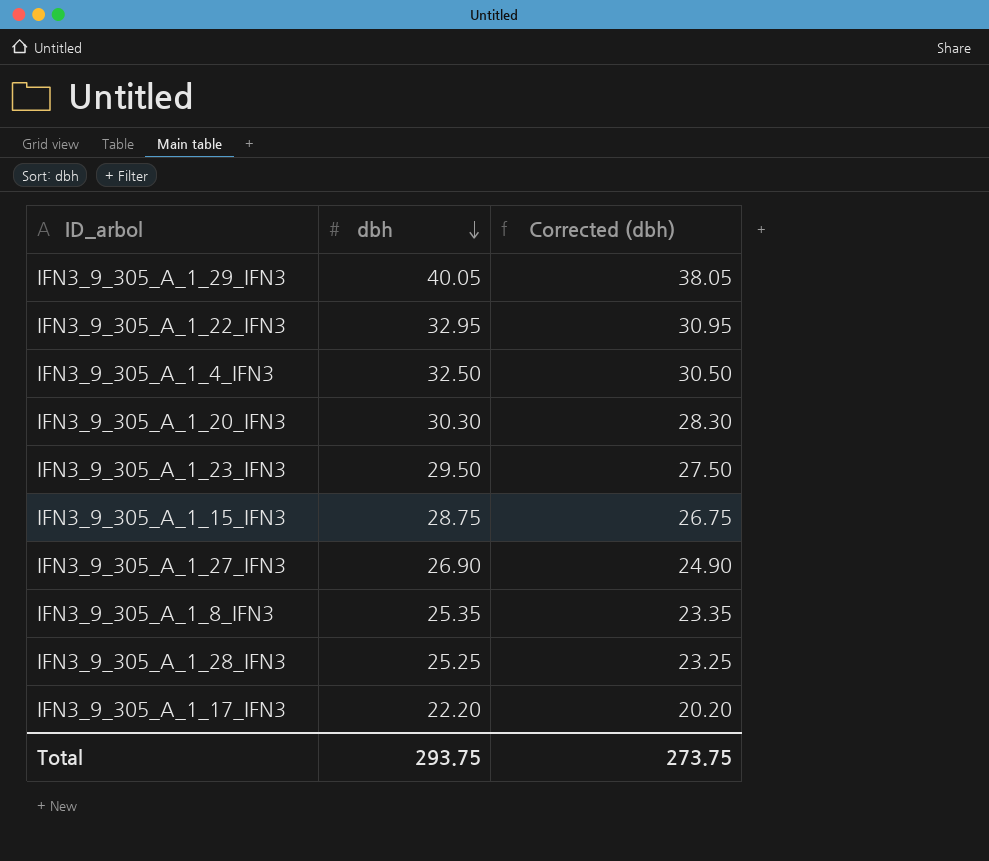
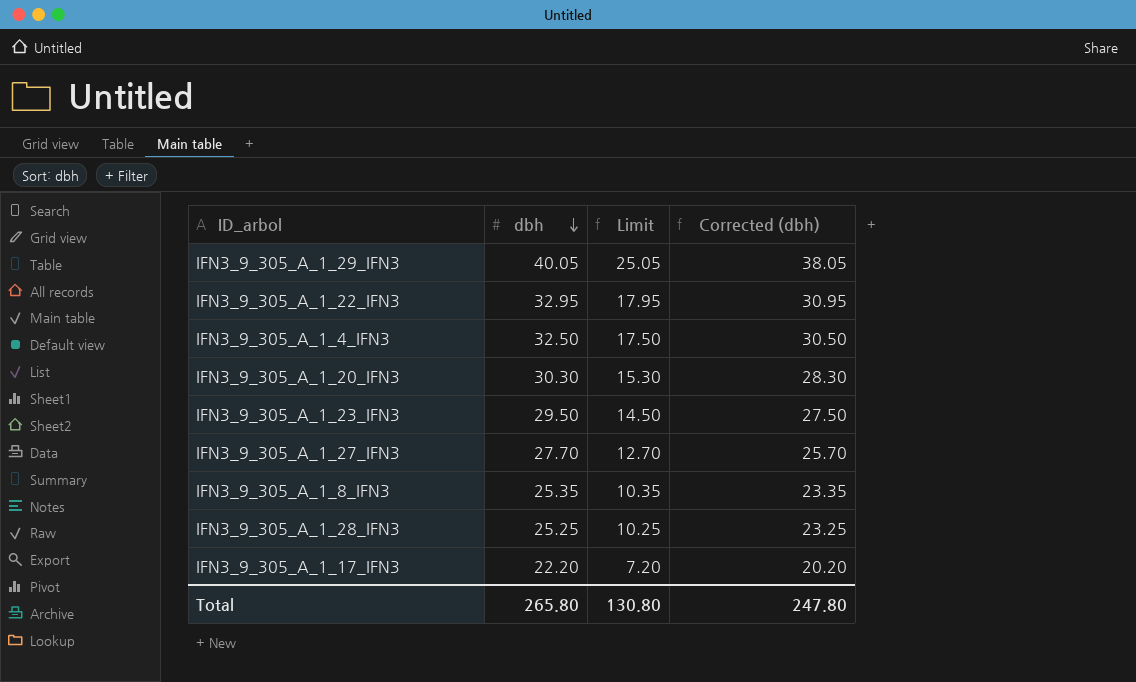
column Limit | formula: none -> [dbh] - 15
row IFN3_9_305_A_1_15_IFN3: 28.75 | 26.75 -> none
IFN3_9_305_A_1_27_IFN3 | dbh: 26.90 -> 27.70
IFN3_9_305_A_1_27_IFN3 | Corrected (dbh): 24.90 -> 25.70
Total | dbh: 293.75 -> 265.80
Total | Corrected (dbh): 273.75 -> 247.80

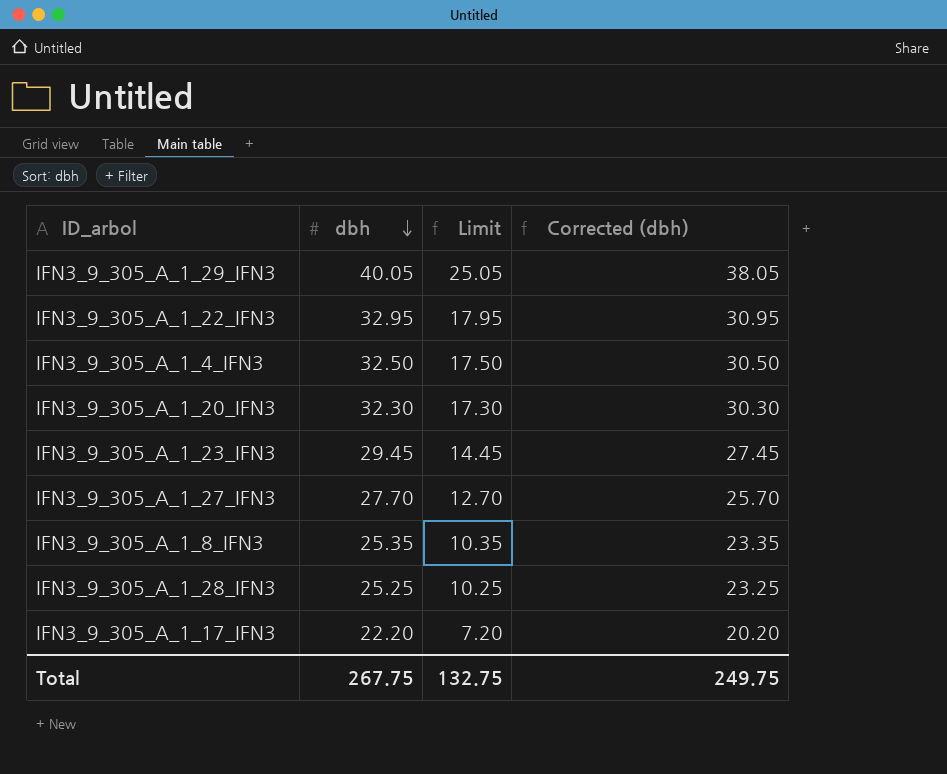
IFN3_9_305_A_1_20_IFN3 | dbh: 30.30 -> 32.30
IFN3_9_305_A_1_20_IFN3 | Limit: 15.30 -> 17.30
IFN3_9_305_A_1_20_IFN3 | Corrected (dbh): 28.30 -> 30.30
IFN3_9_305_A_1_23_IFN3 | dbh: 29.50 -> 29.45
IFN3_9_305_A_1_23_IFN3 | Limit: 14.50 -> 14.45
IFN3_9_305_A_1_23_IFN3 | Corrected (dbh): 27.50 -> 27.45
Total | dbh: 265.80 -> 267.75
Total | Limit: 130.80 -> 132.75
Total | Corrected (dbh): 247.80 -> 249.75

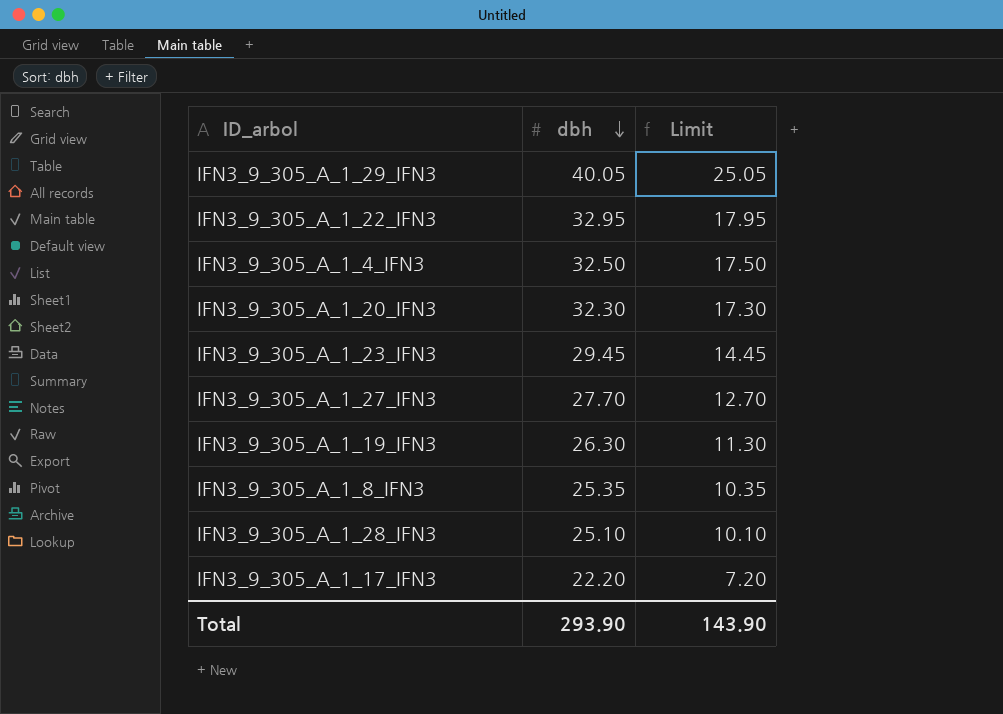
column Corrected (dbh) | formula: [dbh] - 2 -> none
row IFN3_9_305_A_1_19_IFN3: none -> 26.30 | 11.30
IFN3_9_305_A_1_28_IFN3 | dbh: 25.25 -> 25.10
IFN3_9_305_A_1_28_IFN3 | Limit: 10.25 -> 10.10
Total | dbh: 267.75 -> 293.90
Total | Limit: 132.75 -> 143.90

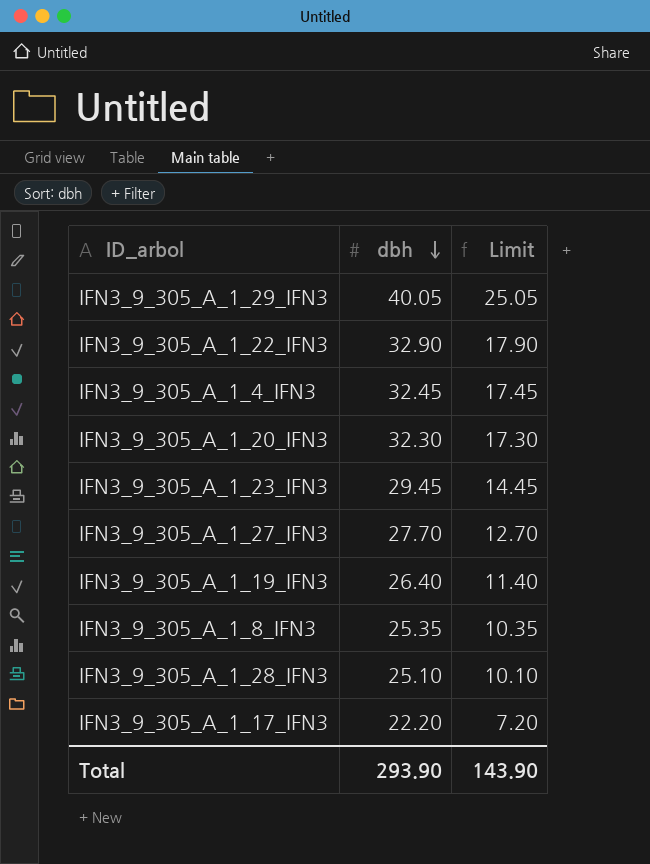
IFN3_9_305_A_1_22_IFN3 | dbh: 32.95 -> 32.90
IFN3_9_305_A_1_22_IFN3 | Limit: 17.95 -> 17.90
IFN3_9_305_A_1_4_IFN3 | dbh: 32.50 -> 32.45
IFN3_9_305_A_1_4_IFN3 | Limit: 17.50 -> 17.45
IFN3_9_305_A_1_19_IFN3 | dbh: 26.30 -> 26.40
IFN3_9_305_A_1_19_IFN3 | Limit: 11.30 -> 11.40

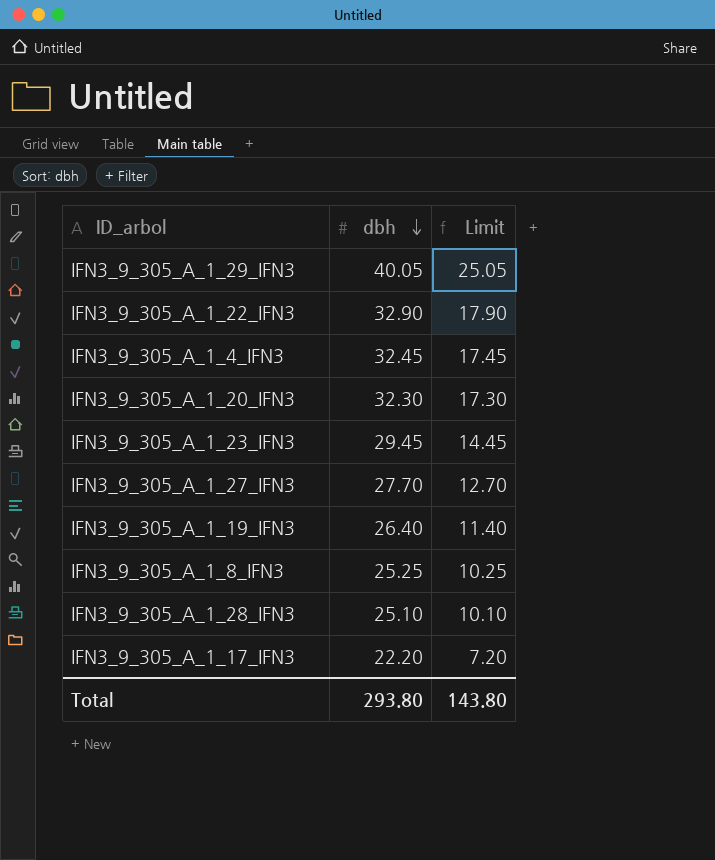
IFN3_9_305_A_1_8_IFN3 | dbh: 25.35 -> 25.25
IFN3_9_305_A_1_8_IFN3 | Limit: 10.35 -> 10.25
Total | dbh: 293.90 -> 293.80
Total | Limit: 143.90 -> 143.80

